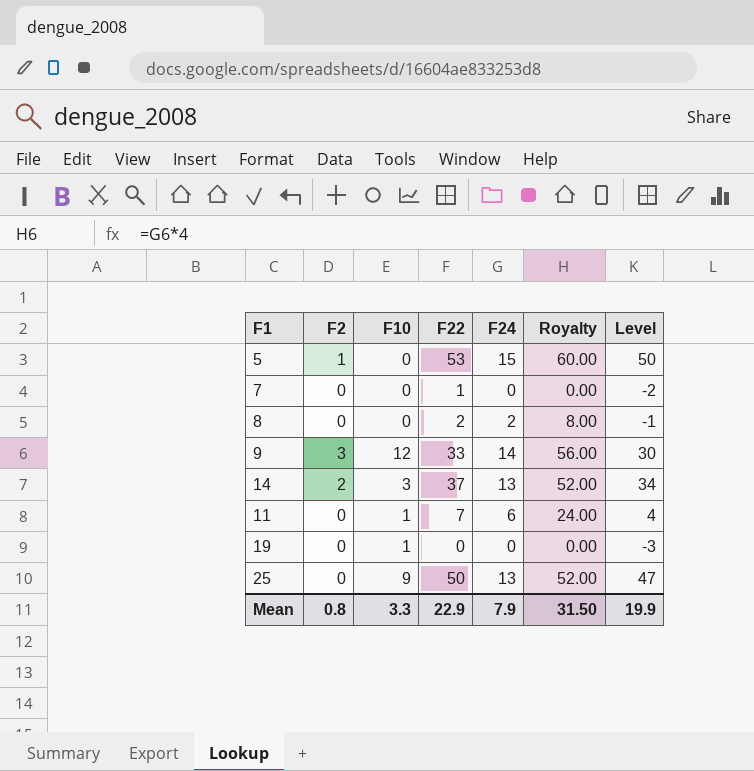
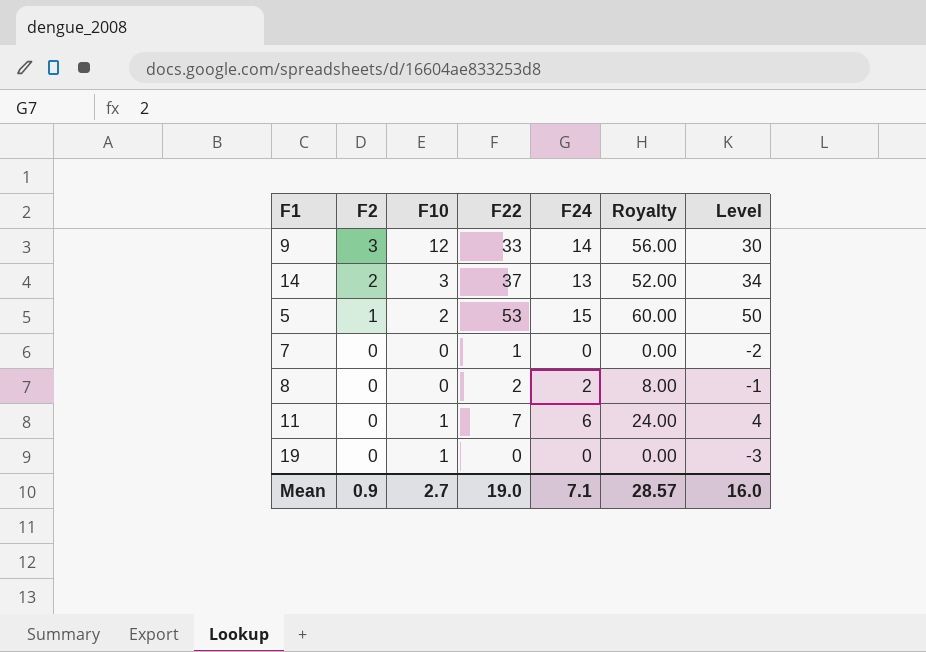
row order: none -> F2 descending
row 25: 0 | 9 | 50 | 13 | 52.00 | 47 -> none
5 | F10: 0 -> 2
Mean | F2: 0.8 -> 0.9
Mean | F10: 3.3 -> 2.7
Mean | F22: 22.9 -> 19.0
Mean | F24: 7.9 -> 7.1
Mean | Royalty: 31.50 -> 28.57
Mean | Level: 19.9 -> 16.0

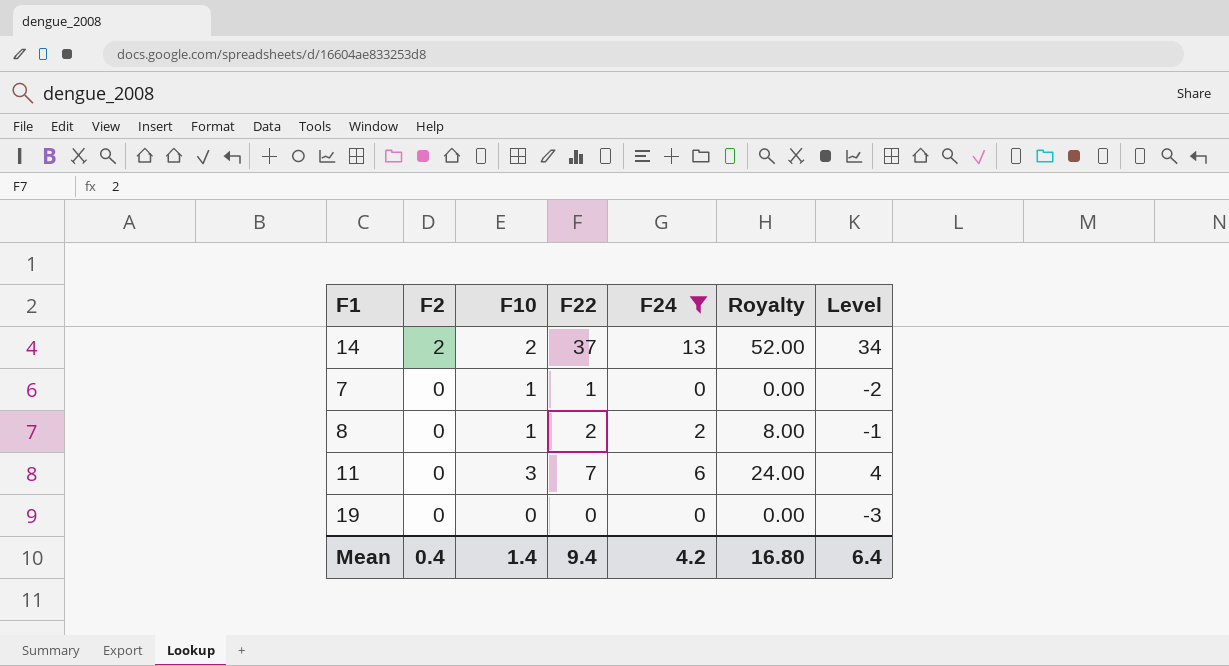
filter: none -> F24 <= 13
14 | F10: 3 -> 2
7 | F10: 0 -> 1
8 | F10: 0 -> 1
11 | F10: 1 -> 3
19 | F10: 1 -> 0
Mean | F2: 0.9 -> 0.4
Mean | F10: 2.7 -> 1.4
Mean | F22: 19.0 -> 9.4
Mean | F24: 7.1 -> 4.2
Mean | Royalty: 28.57 -> 16.80
Mean | Level: 16.0 -> 6.4

